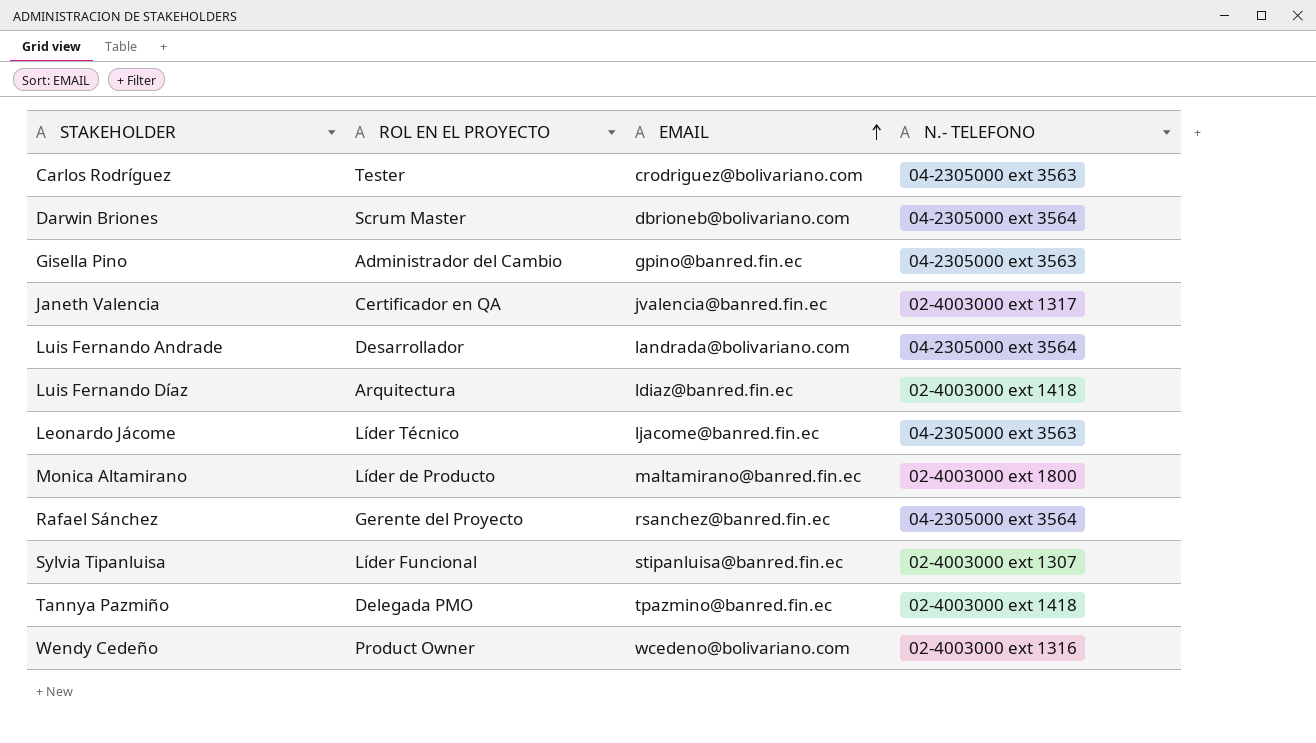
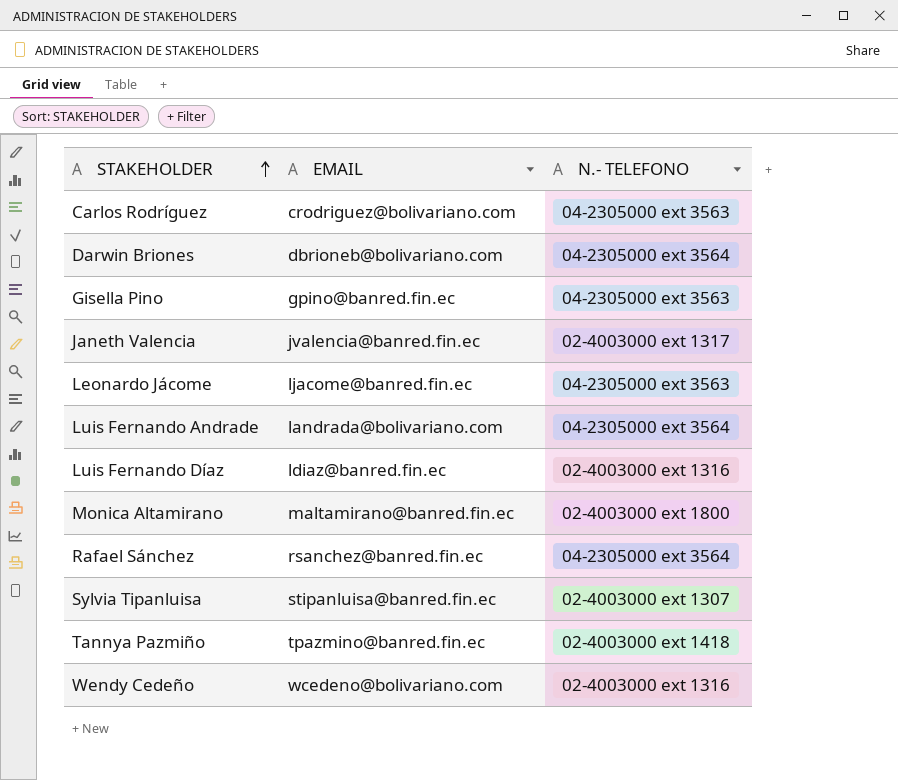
row order: EMAIL ascending -> STAKEHOLDER ascending
column ROL EN EL PROYECTO | position: 2 -> none
Luis Fernando Díaz | N.- TELEFONO: 02-4003000 ext 1418 -> 02-4003000 ext 1316

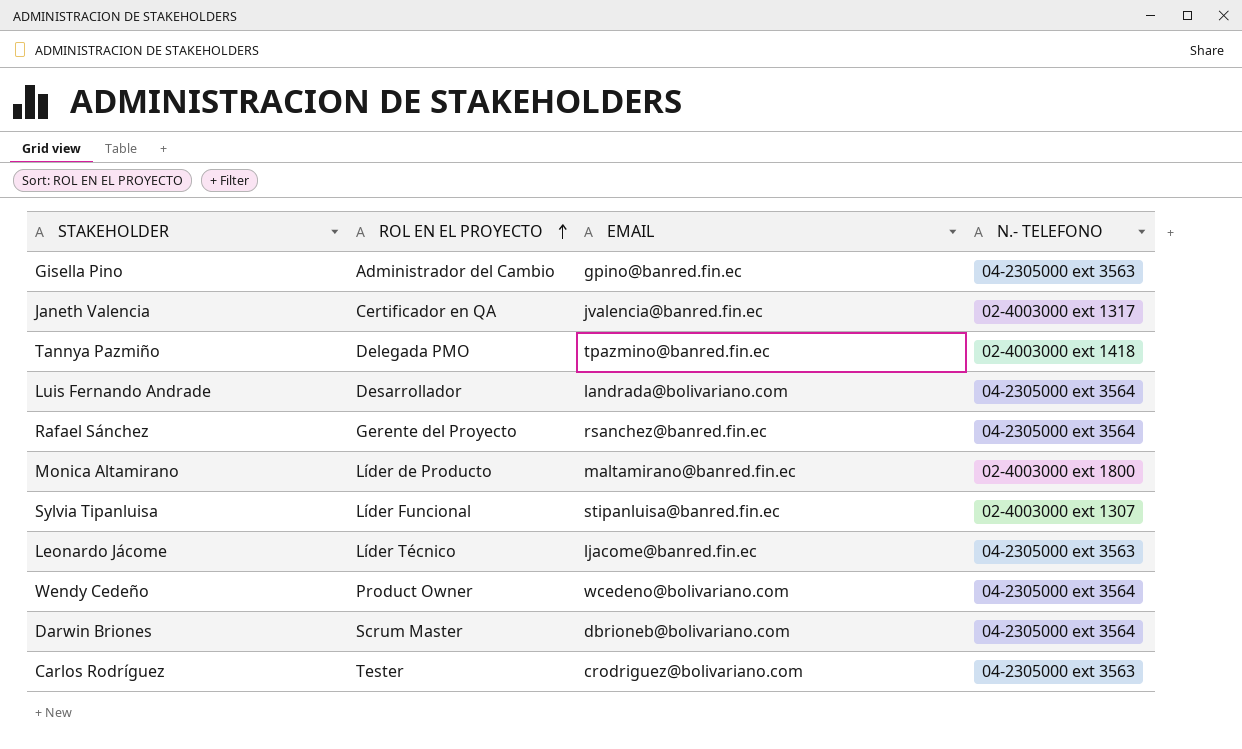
row order: STAKEHOLDER ascending -> ROL EN EL PROYECTO ascending
column ROL EN EL PROYECTO | position: none -> 2
row Luis Fernando Díaz: ldiaz@banred.fin.ec | 02-4003000 ext 1316 -> none
Wendy Cedeño | N.- TELEFONO: 02-4003000 ext 1316 -> 04-2305000 ext 3564

